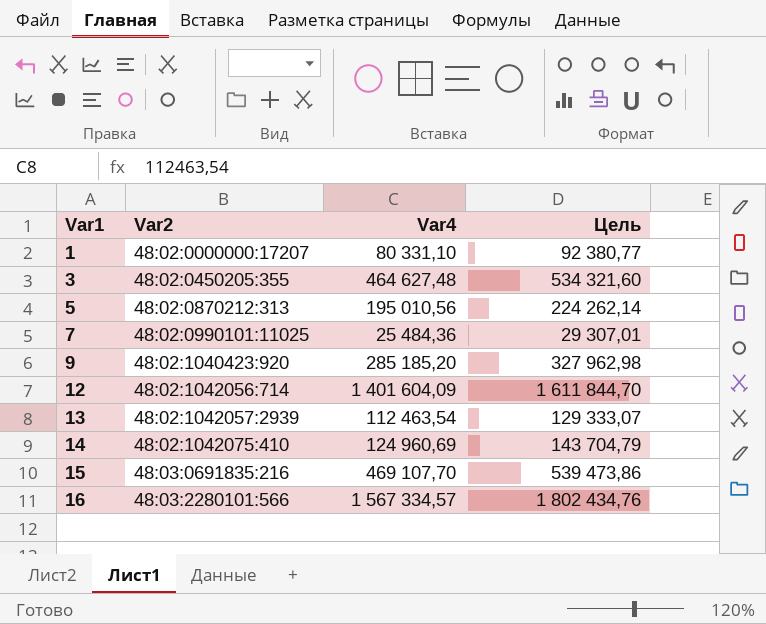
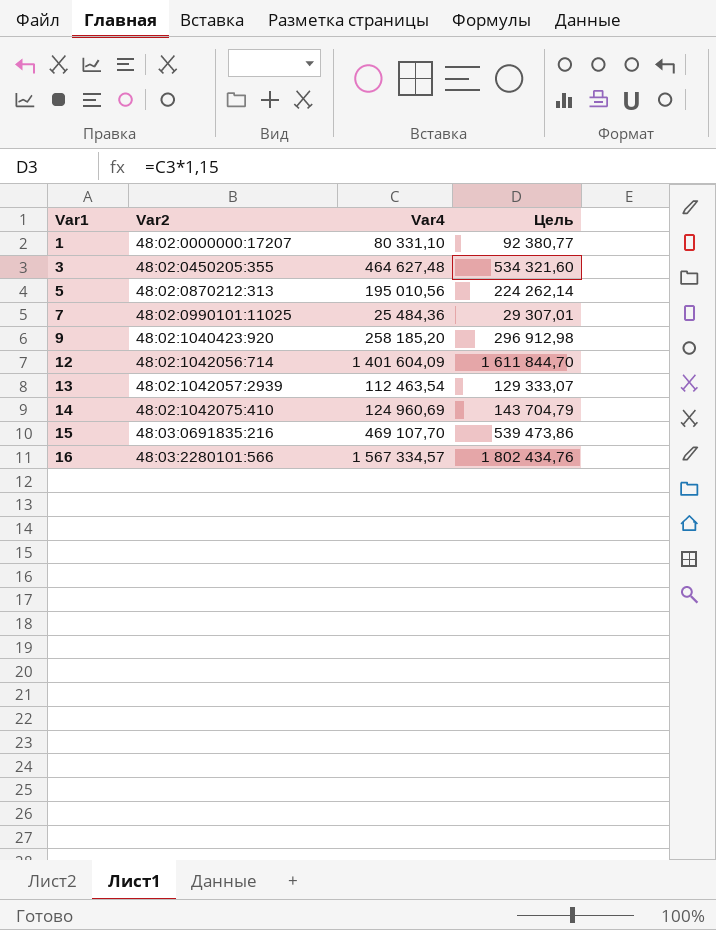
9 | Var4: 285 185,20 -> 258 185,20
9 | Цель: 327 962,98 -> 296 912,98

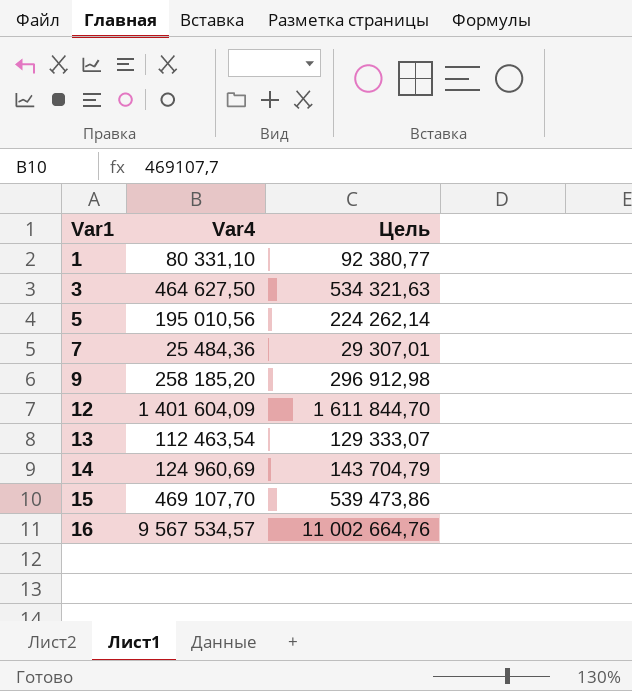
column Var2 | position: 2 -> none
3 | Var4: 464 627,48 -> 464 627,50
3 | Цель: 534 321,60 -> 534 321,63
16 | Var4: 1 567 334,57 -> 9 567 534,57
16 | Цель: 1 802 434,76 -> 11 002 664,76

